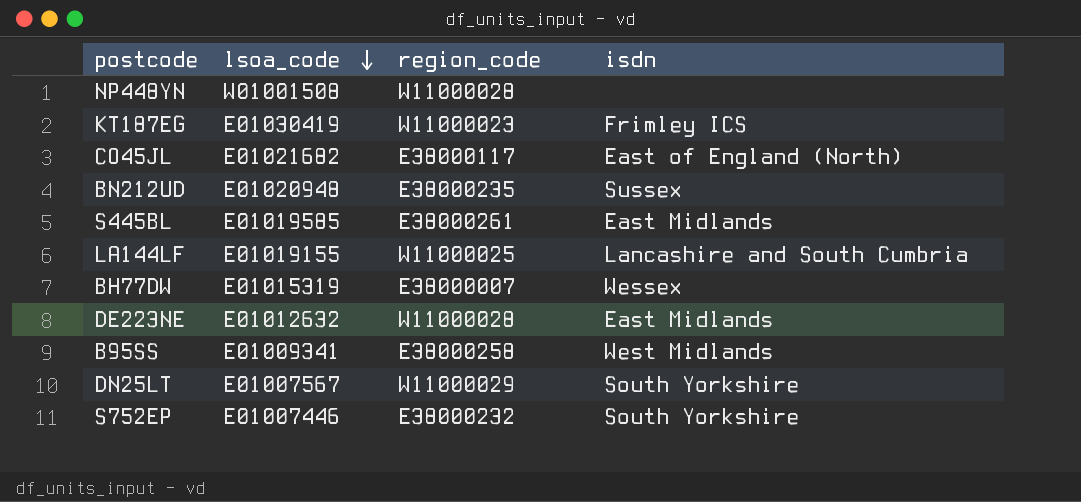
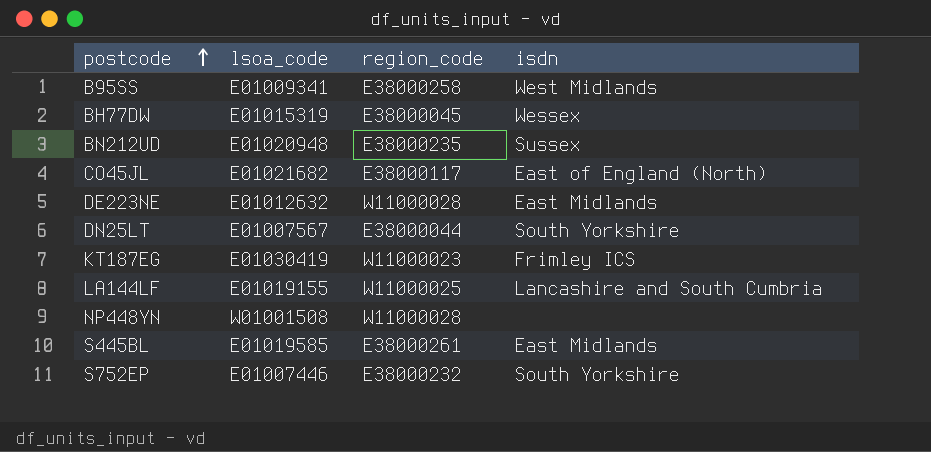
row order: lsoa_code descending -> postcode ascending
BH77DW | region_code: E38000007 -> E38000045
DN25LT | region_code: W11000029 -> E38000044

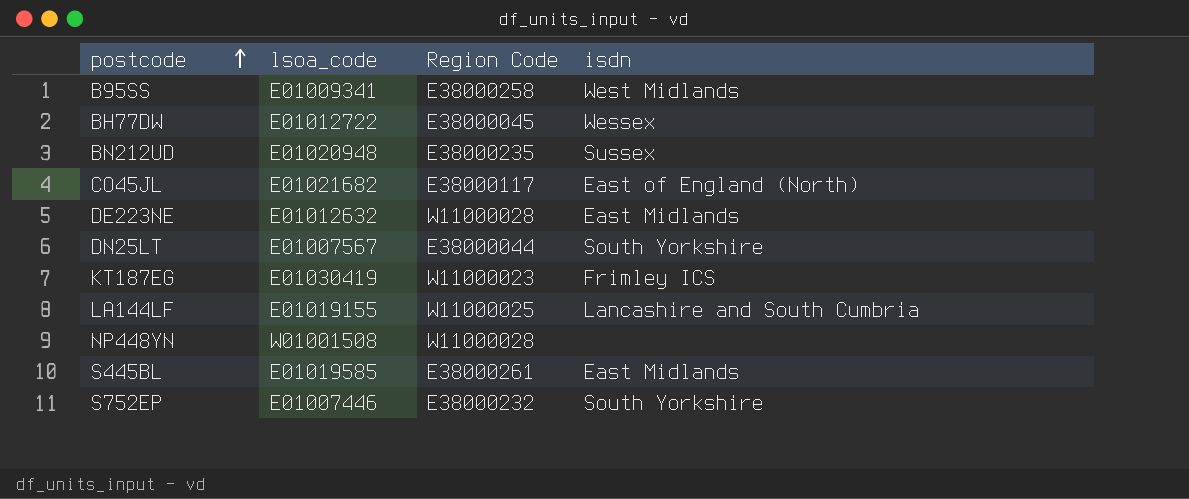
column name: region_code -> Region Code
BH77DW | lsoa_code: E01015319 -> E01012722

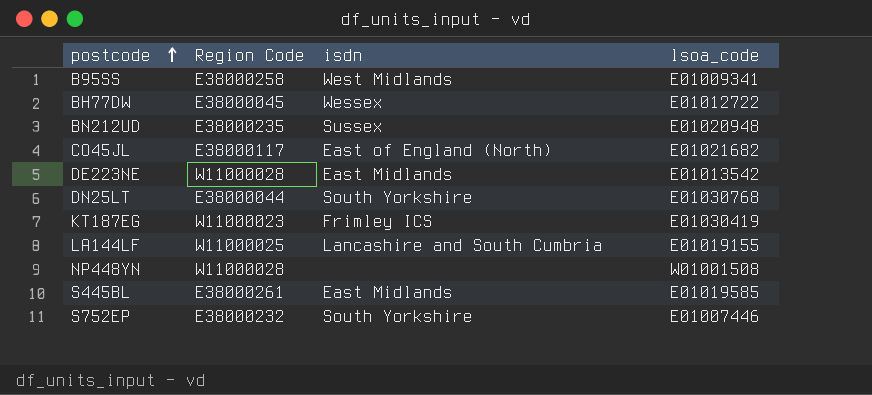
column lsoa_code | position: 2 -> 4
DE223NE | lsoa_code: E01012632 -> E01013542
DN25LT | lsoa_code: E01007567 -> E01030768

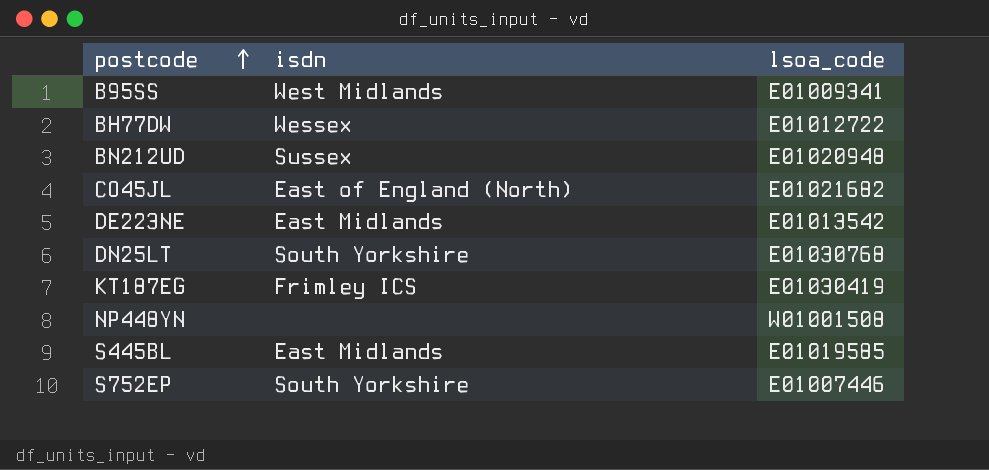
column Region Code | position: 2 -> none
row LA144LF: W11000025 | Lancashire and South Cumbria | E01019155 -> none

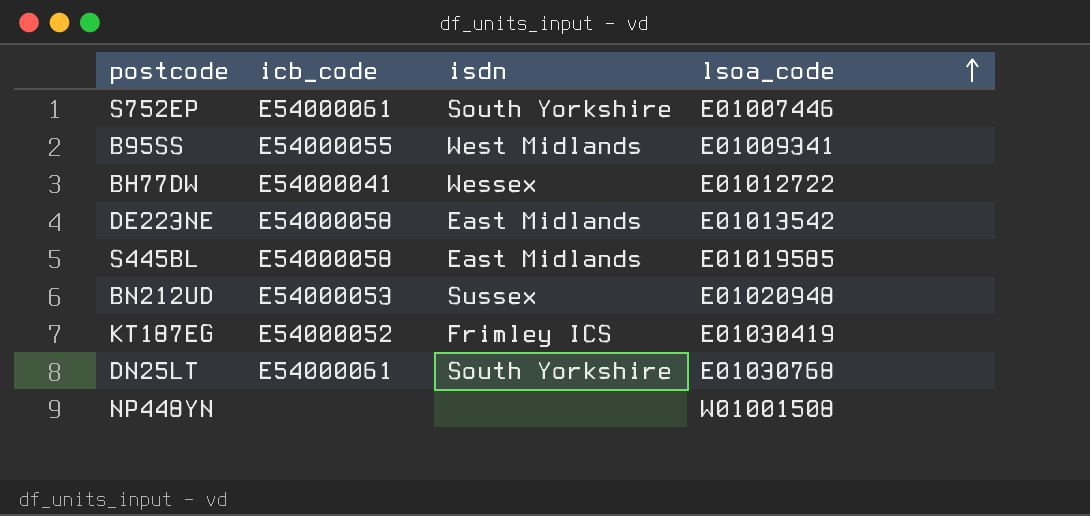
row order: postcode ascending -> lsoa_code ascending
column icb_code | position: none -> 2
row CO45JL: East of England (North) | E01021682 -> none

